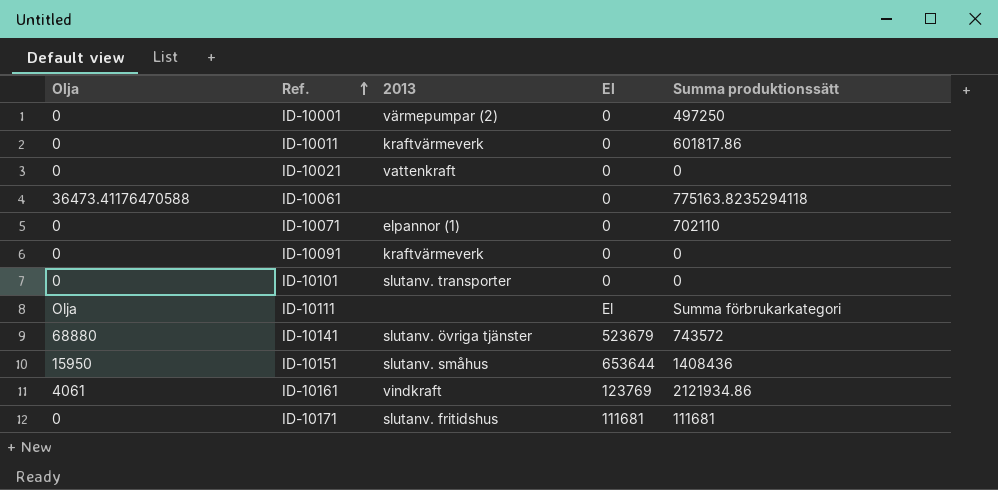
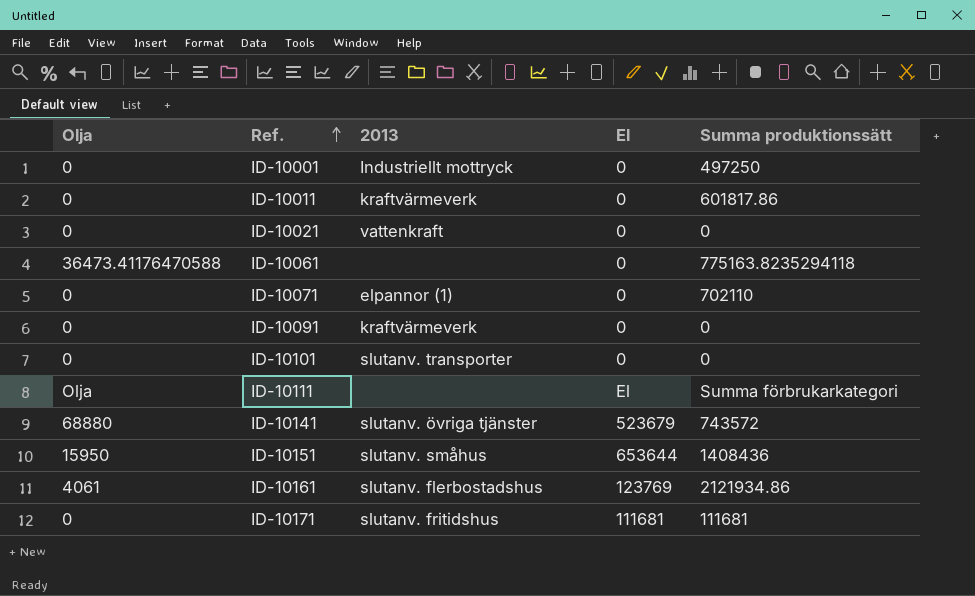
ID-10001 | 2013: värmepumpar (2) -> Industriellt mottryck
ID-10161 | 2013: vindkraft -> slutanv. flerbostadshus

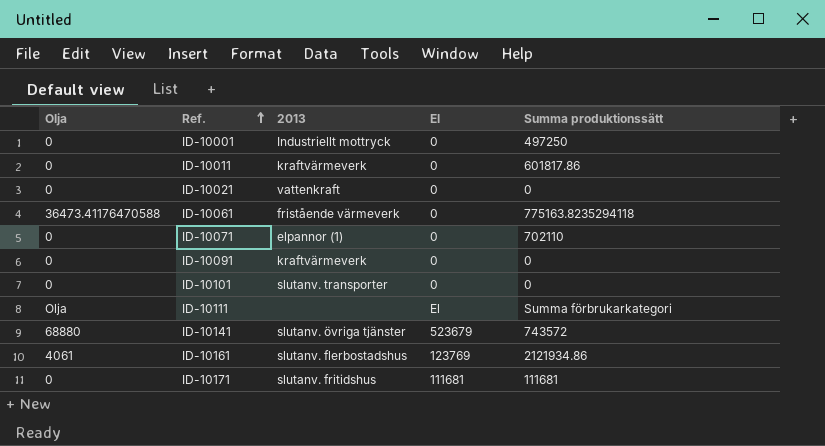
row ID-10151: 15950 | slutanv. småhus | 653644 | 1408436 -> none
ID-10061 | 2013: none -> fristående värmeverk

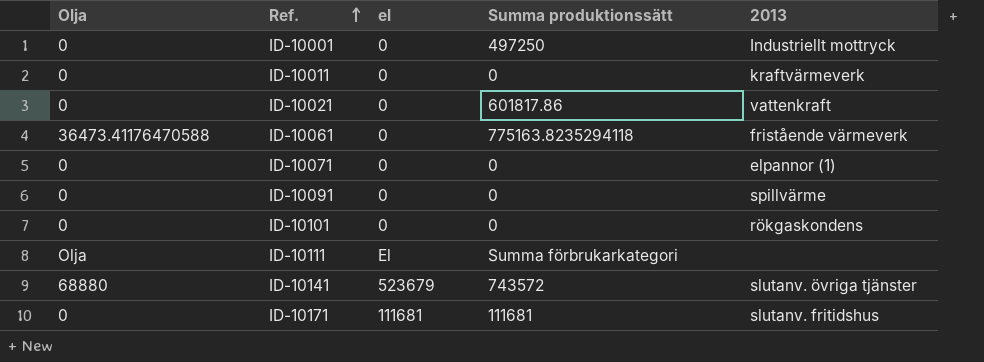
column name: El -> el
column 2013 | position: 3 -> 5
row ID-10161: 4061 | slutanv. flerbostadshus | 123769 | 2121934.86 -> none
ID-10011 | Summa produktionssätt: 601817.86 -> 0
ID-10021 | Summa produktionssätt: 0 -> 601817.86
ID-10071 | Summa produktionssätt: 702110 -> 0
ID-10091 | 2013: kraftvärmeverk -> spillvärme
ID-10101 | 2013: slutanv. transporter -> rökgaskondens

